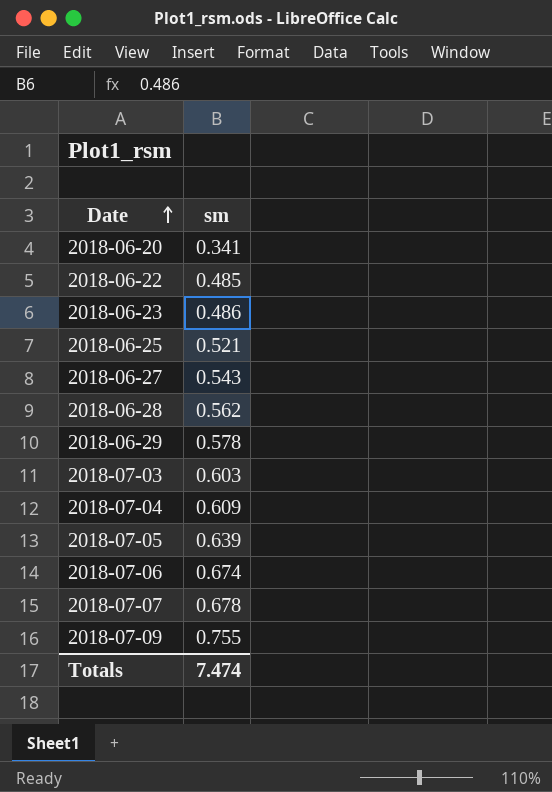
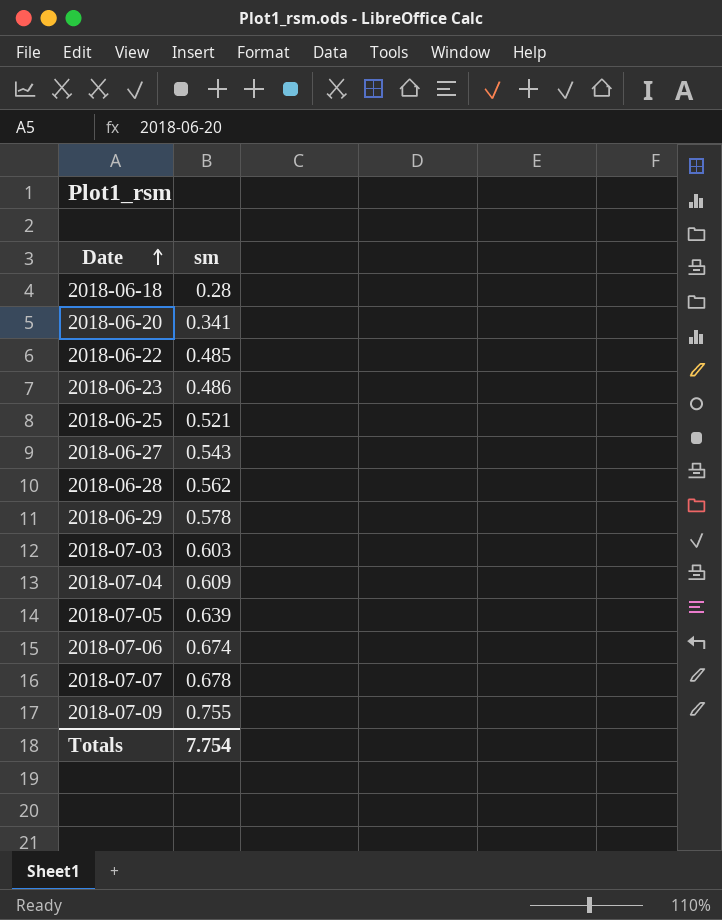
row 2018-06-18: none -> 0.28
Totals | sm: 7.474 -> 7.754

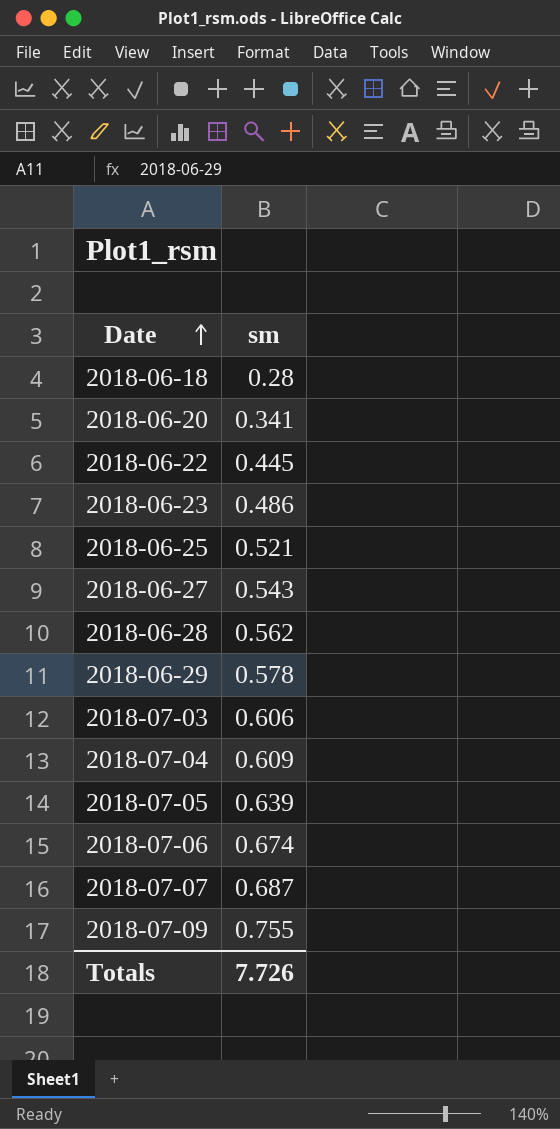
2018-06-22 | sm: 0.485 -> 0.445
2018-07-03 | sm: 0.603 -> 0.606
2018-07-07 | sm: 0.678 -> 0.687
Totals | sm: 7.754 -> 7.726

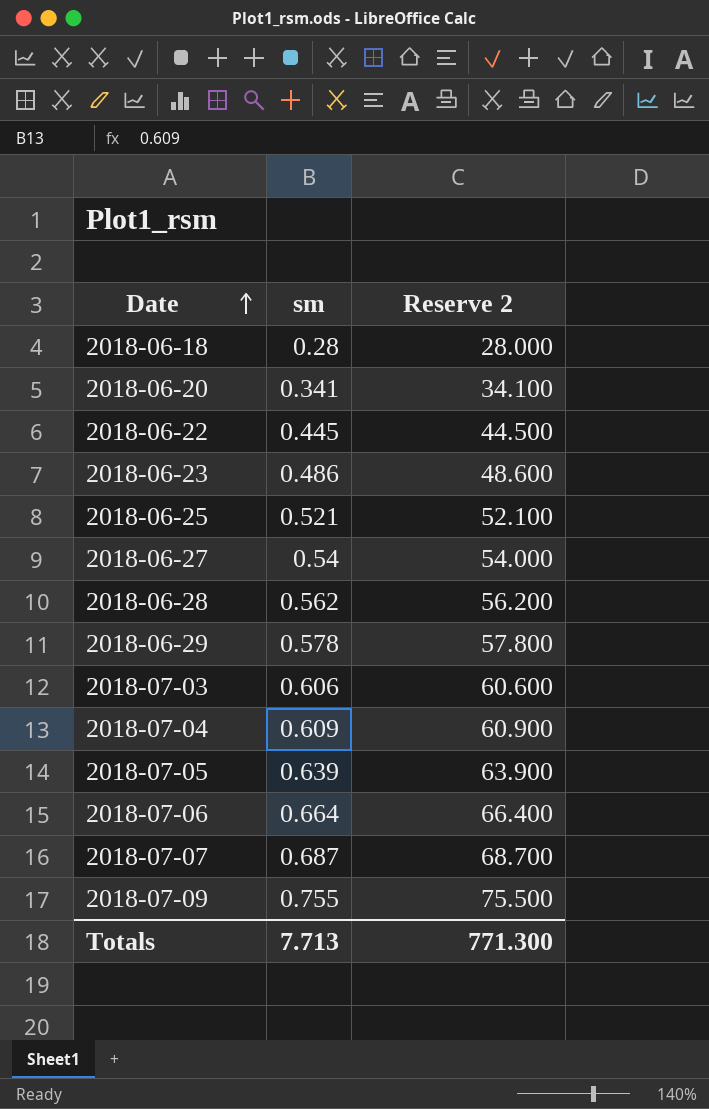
column Reserve 2 | formula: none -> [sm] * 100
2018-06-27 | sm: 0.543 -> 0.54
2018-07-06 | sm: 0.674 -> 0.664
Totals | sm: 7.726 -> 7.713

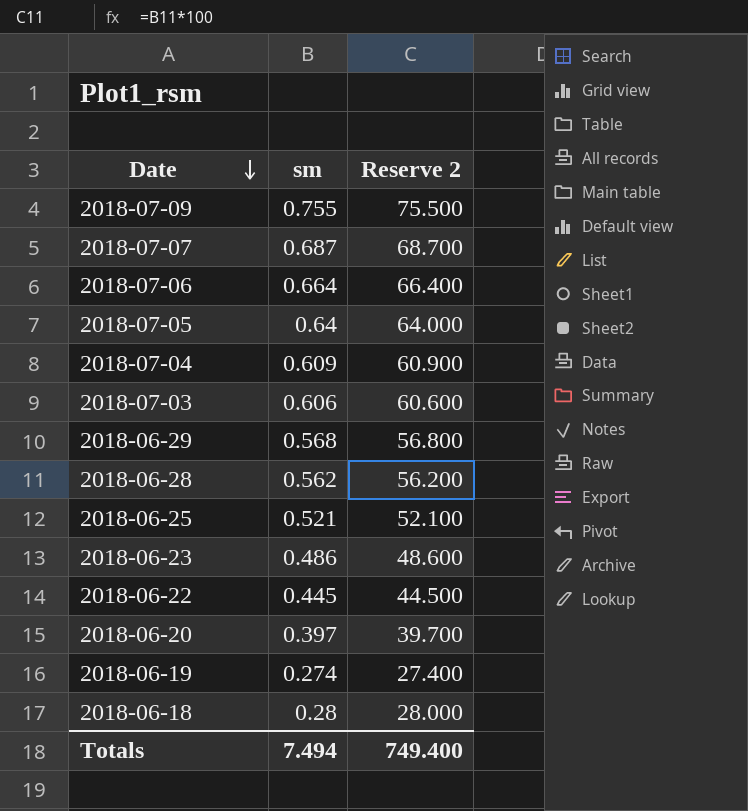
row order: Date ascending -> Date descending
row 2018-06-27: 0.54 | 54.000 -> none
2018-07-05 | sm: 0.639 -> 0.64
2018-07-05 | Reserve 2: 63.900 -> 64.000
2018-06-29 | sm: 0.578 -> 0.568
2018-06-29 | Reserve 2: 57.800 -> 56.800
2018-06-20 | sm: 0.341 -> 0.397
2018-06-20 | Reserve 2: 34.100 -> 39.700
row 2018-06-19: none -> 0.274 | 27.400
Totals | sm: 7.713 -> 7.494
Totals | Reserve 2: 771.300 -> 749.400

